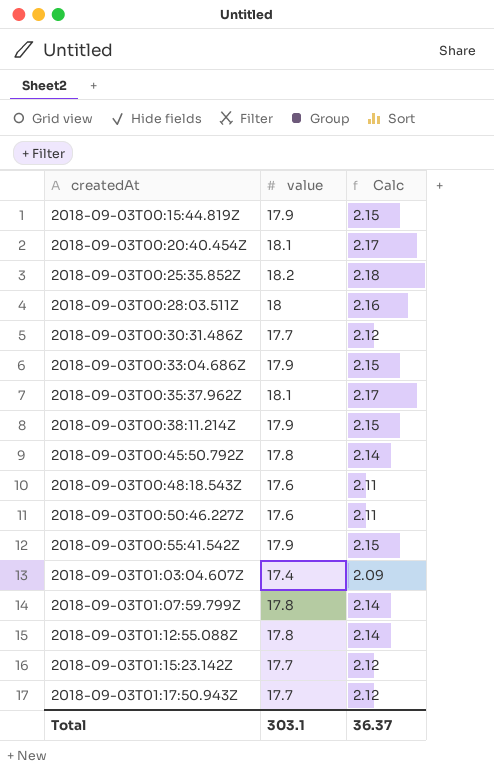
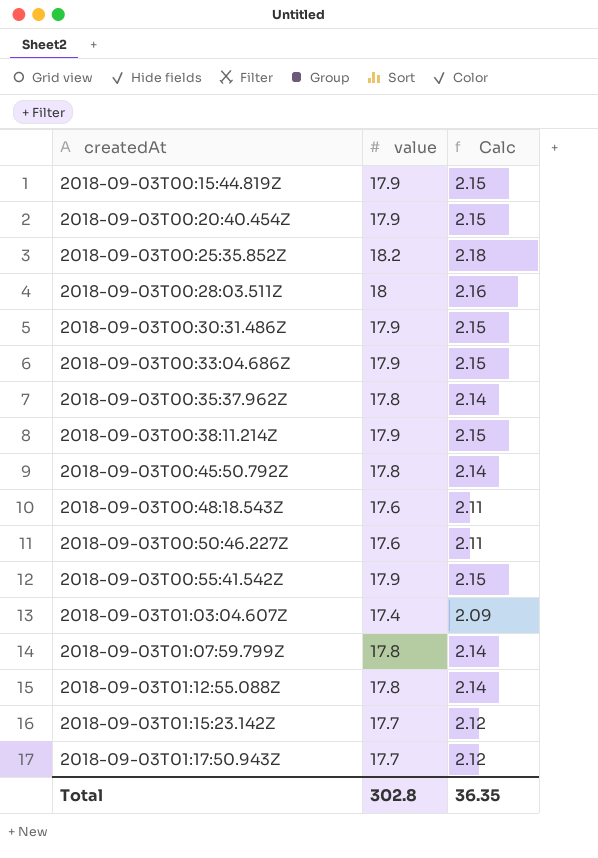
2018-09-03T00:20:40.454Z | value: 18.1 -> 17.9
2018-09-03T00:20:40.454Z | Calc: 2.17 -> 2.15
2018-09-03T00:30:31.486Z | value: 17.7 -> 17.9
2018-09-03T00:30:31.486Z | Calc: 2.12 -> 2.15
2018-09-03T00:35:37.962Z | value: 18.1 -> 17.8
2018-09-03T00:35:37.962Z | Calc: 2.17 -> 2.14
Total | value: 303.1 -> 302.8
Total | Calc: 36.37 -> 36.35

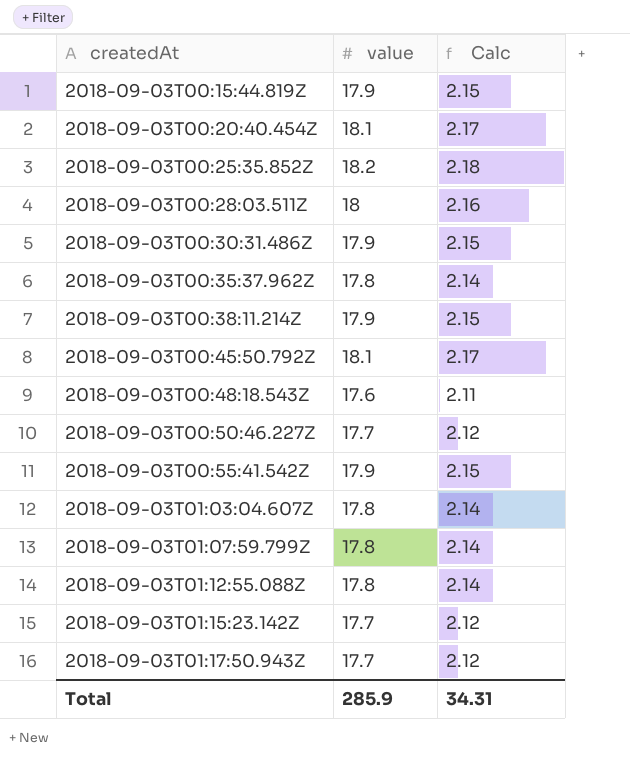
row 2018-09-03T00:33:04.686Z: 17.9 | 2.15 -> none
2018-09-03T00:20:40.454Z | value: 17.9 -> 18.1
2018-09-03T00:20:40.454Z | Calc: 2.15 -> 2.17
2018-09-03T00:45:50.792Z | value: 17.8 -> 18.1
2018-09-03T00:45:50.792Z | Calc: 2.14 -> 2.17
2018-09-03T00:50:46.227Z | value: 17.6 -> 17.7
2018-09-03T00:50:46.227Z | Calc: 2.11 -> 2.12
2018-09-03T01:03:04.607Z | value: 17.4 -> 17.8
2018-09-03T01:03:04.607Z | Calc: 2.09 -> 2.14
Total | value: 302.8 -> 285.9
Total | Calc: 36.35 -> 34.31

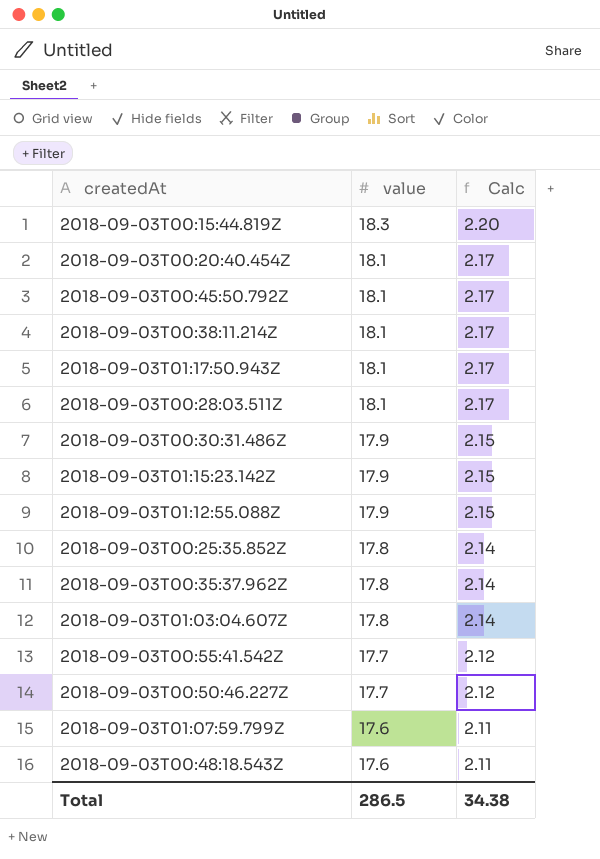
row order: createdAt ascending -> value descending
2018-09-03T00:15:44.819Z | value: 17.9 -> 18.3
2018-09-03T00:15:44.819Z | Calc: 2.15 -> 2.20
2018-09-03T00:38:11.214Z | value: 17.9 -> 18.1
2018-09-03T00:38:11.214Z | Calc: 2.15 -> 2.17
2018-09-03T01:17:50.943Z | value: 17.7 -> 18.1
2018-09-03T01:17:50.943Z | Calc: 2.12 -> 2.17
2018-09-03T00:28:03.511Z | value: 18 -> 18.1
2018-09-03T00:28:03.511Z | Calc: 2.16 -> 2.17
2018-09-03T01:15:23.142Z | value: 17.7 -> 17.9
2018-09-03T01:15:23.142Z | Calc: 2.12 -> 2.15
2018-09-03T01:12:55.088Z | value: 17.8 -> 17.9
2018-09-03T01:12:55.088Z | Calc: 2.14 -> 2.15
2018-09-03T00:25:35.852Z | value: 18.2 -> 17.8
2018-09-03T00:25:35.852Z | Calc: 2.18 -> 2.14
2018-09-03T00:55:41.542Z | value: 17.9 -> 17.7
2018-09-03T00:55:41.542Z | Calc: 2.15 -> 2.12
2018-09-03T01:07:59.799Z | value: 17.8 -> 17.6
2018-09-03T01:07:59.799Z | Calc: 2.14 -> 2.11
Total | value: 285.9 -> 286.5
Total | Calc: 34.31 -> 34.38

